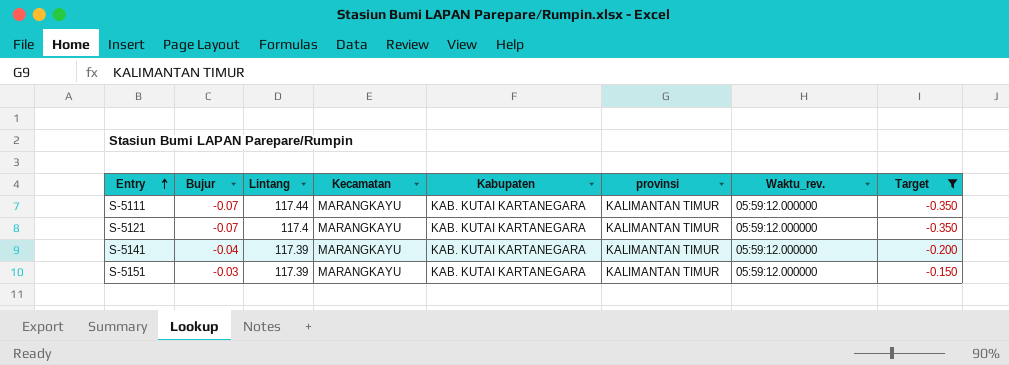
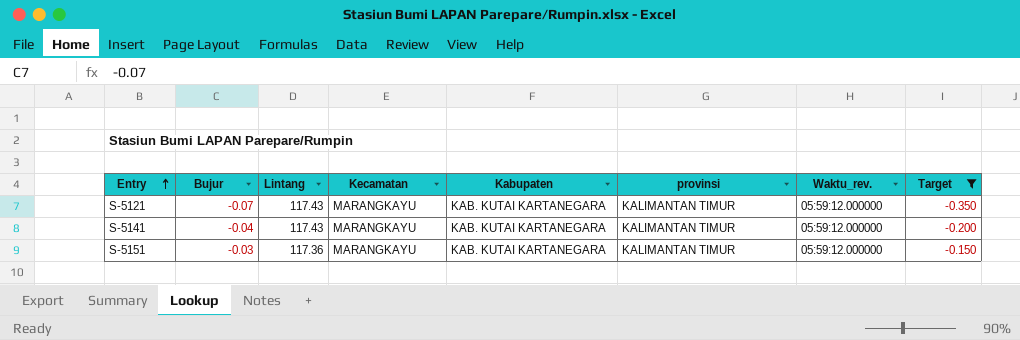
row S-5111: -0.07 | 117.44 | MARANGKAYU | KAB. KUTAI KARTANEGARA | KALIMANTAN TIMUR | 05:59:12.000000 | -0.350 -> none
S-5121 | Lintang: 117.4 -> 117.43
S-5141 | Lintang: 117.39 -> 117.43
S-5151 | Lintang: 117.39 -> 117.36

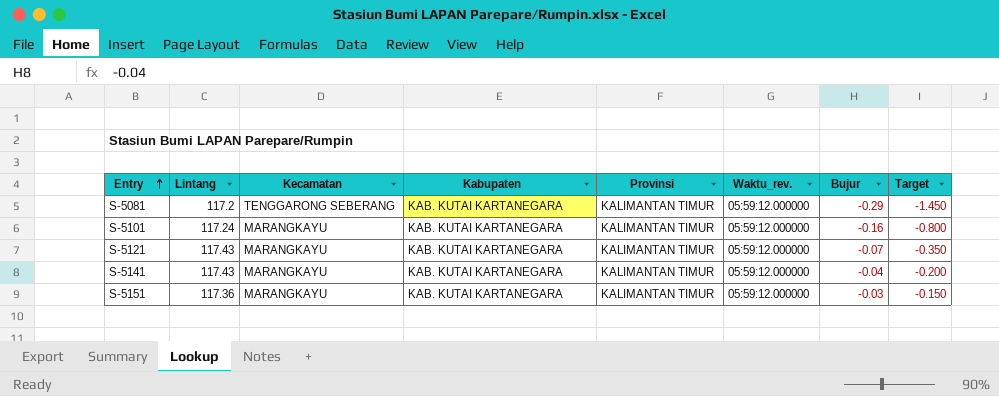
filter: Target >= -0.350 -> none
column name: provinsi -> Provinsi
column Bujur | position: 2 -> 7

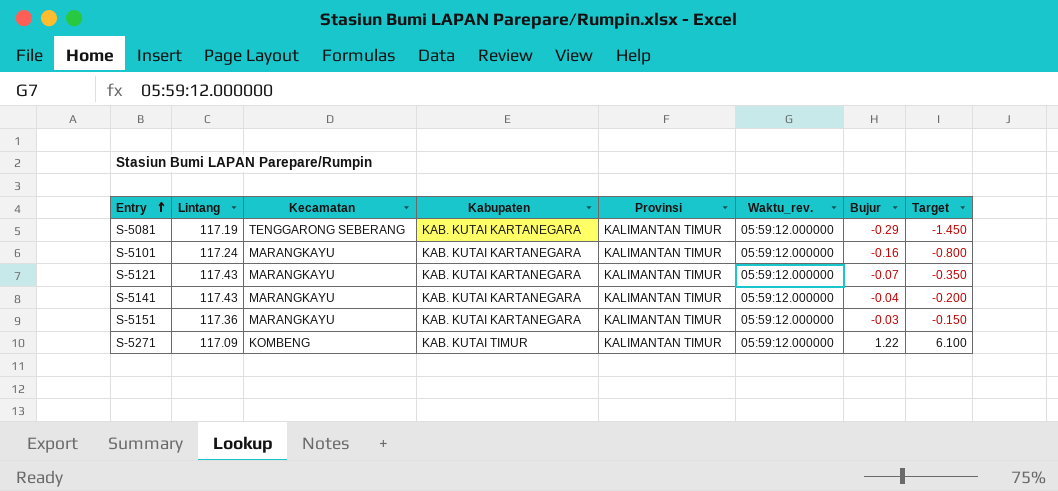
S-5081 | Lintang: 117.2 -> 117.19
row S-5271: none -> 117.09 | KOMBENG | KAB. KUTAI TIMUR | KALIMANTAN TIMUR | 05:59:12.000000 | 1.22 | 6.100

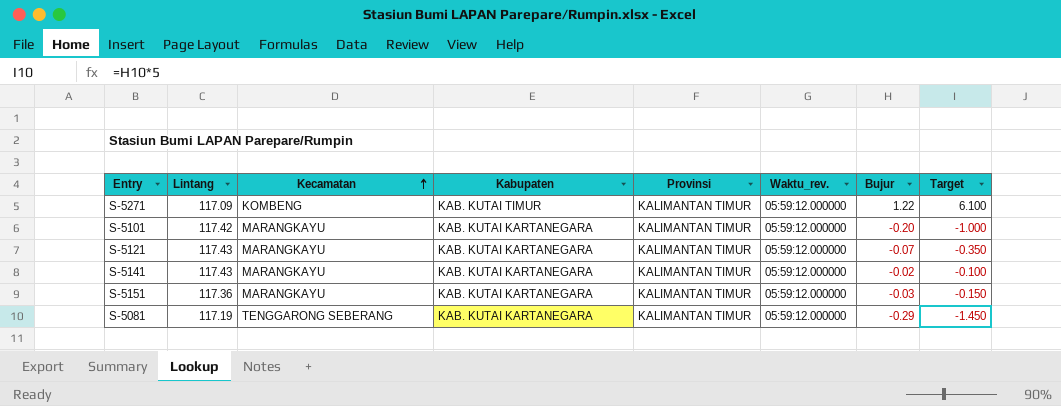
row order: Entry ascending -> Kecamatan ascending
S-5101 | Lintang: 117.24 -> 117.42
S-5101 | Bujur: -0.16 -> -0.20
S-5101 | Target: -0.800 -> -1.000
S-5141 | Bujur: -0.04 -> -0.02
S-5141 | Target: -0.200 -> -0.100

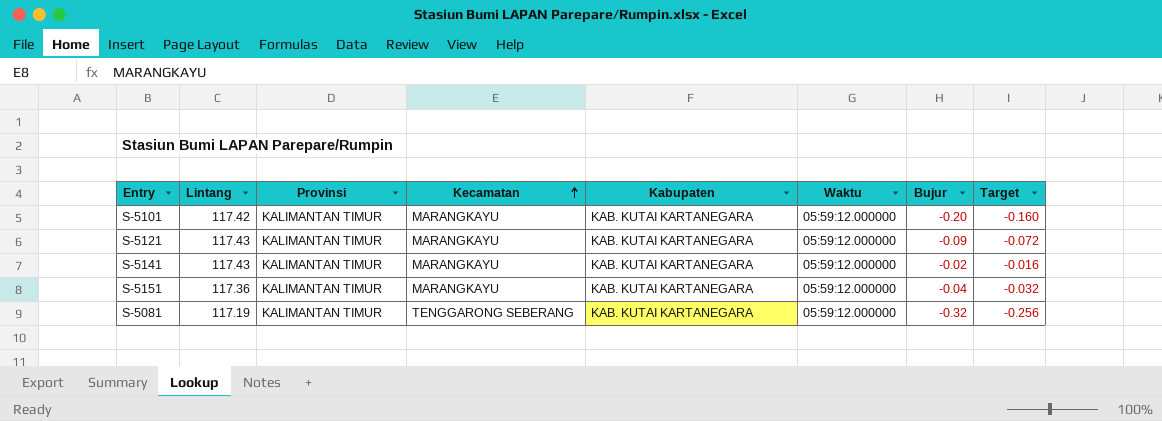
column Provinsi | position: 5 -> 3
column name: Waktu_rev. -> Waktu
column Target | formula: [Bujur] * 5 -> [Bujur] * 0.8
row S-5271: 117.09 | KOMBENG | KAB. KUTAI TIMUR | KALIMANTAN TIMUR | 05:59:12.000000 | 1.22 | 6.100 -> none
S-5121 | Bujur: -0.07 -> -0.09
S-5151 | Bujur: -0.03 -> -0.04
S-5081 | Bujur: -0.29 -> -0.32

